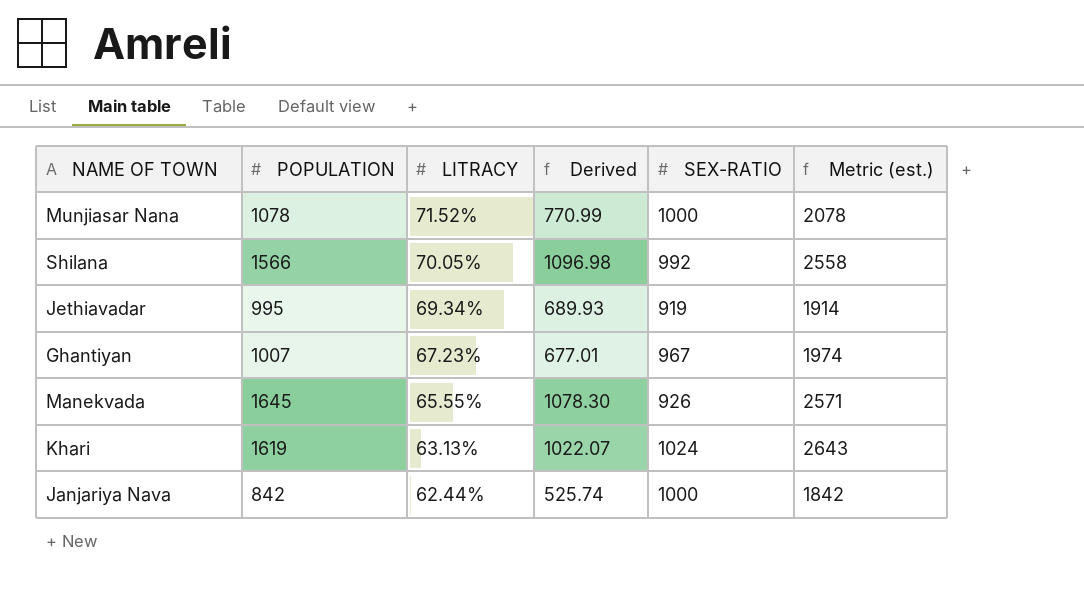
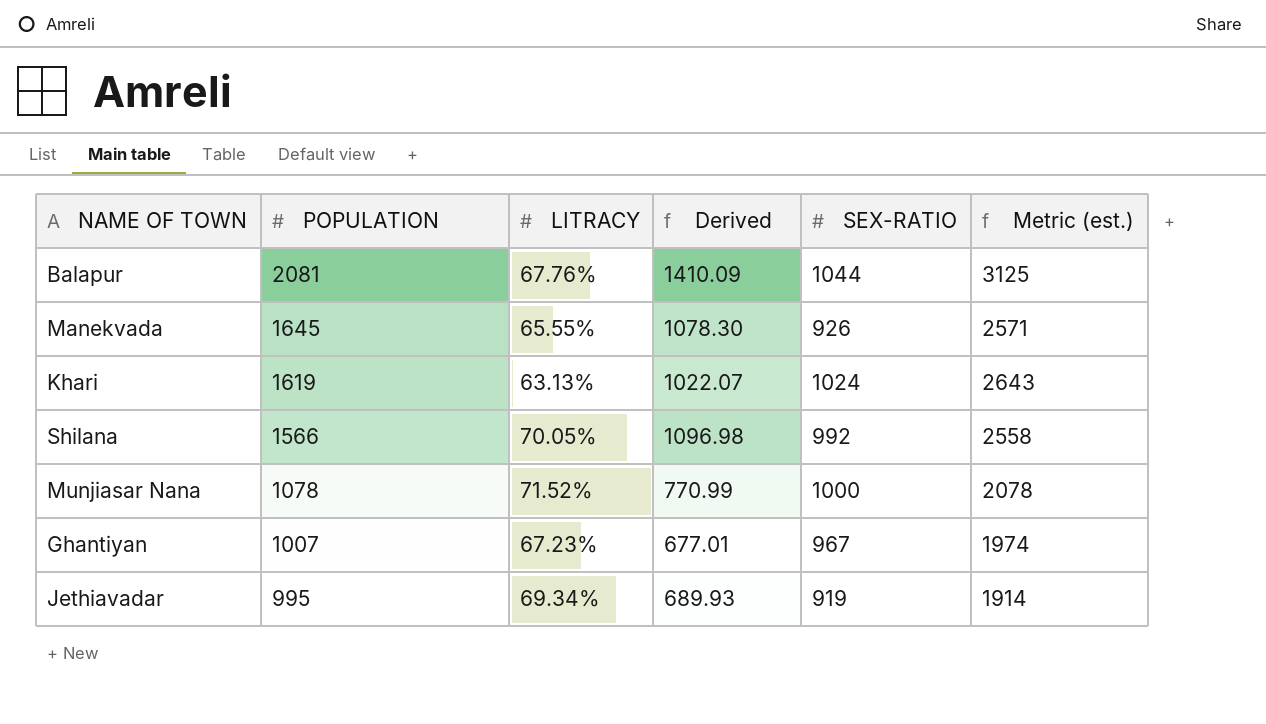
row order: LITRACY descending -> POPULATION descending
row Janjariya Nava: 842 | 62.44% | 525.74 | 1000 | 1842 -> none
row Balapur: none -> 2081 | 67.76% | 1410.09 | 1044 | 3125

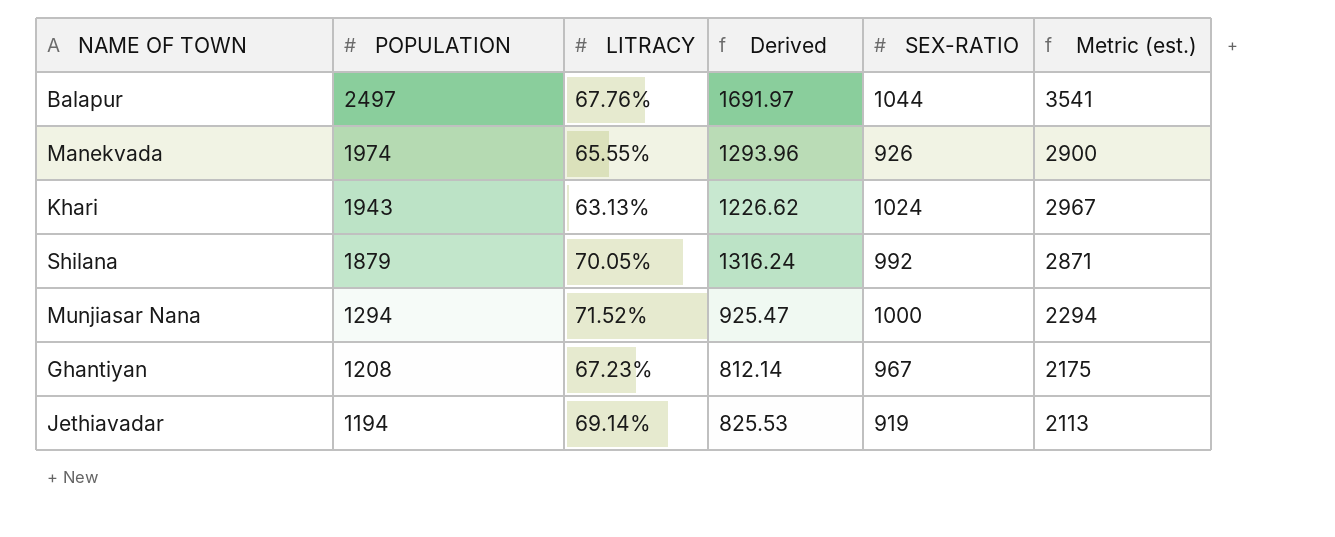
Balapur | POPULATION: 2081 -> 2497
Balapur | Derived: 1410.09 -> 1691.97
Balapur | Metric (est.): 3125 -> 3541
Manekvada | POPULATION: 1645 -> 1974
Manekvada | Derived: 1078.30 -> 1293.96
Manekvada | Metric (est.): 2571 -> 2900
Khari | POPULATION: 1619 -> 1943
Khari | Derived: 1022.07 -> 1226.62
Khari | Metric (est.): 2643 -> 2967
Shilana | POPULATION: 1566 -> 1879
Shilana | Derived: 1096.98 -> 1316.24
Shilana | Metric (est.): 2558 -> 2871
Munjiasar Nana | POPULATION: 1078 -> 1294
Munjiasar Nana | Derived: 770.99 -> 925.47
Munjiasar Nana | Metric (est.): 2078 -> 2294
Ghantiyan | POPULATION: 1007 -> 1208
Ghantiyan | Derived: 677.01 -> 812.14
Ghantiyan | Metric (est.): 1974 -> 2175
Jethiavadar | POPULATION: 995 -> 1194
Jethiavadar | LITRACY: 69.34% -> 69.14%
Jethiavadar | Derived: 689.93 -> 825.53
Jethiavadar | Metric (est.): 1914 -> 2113

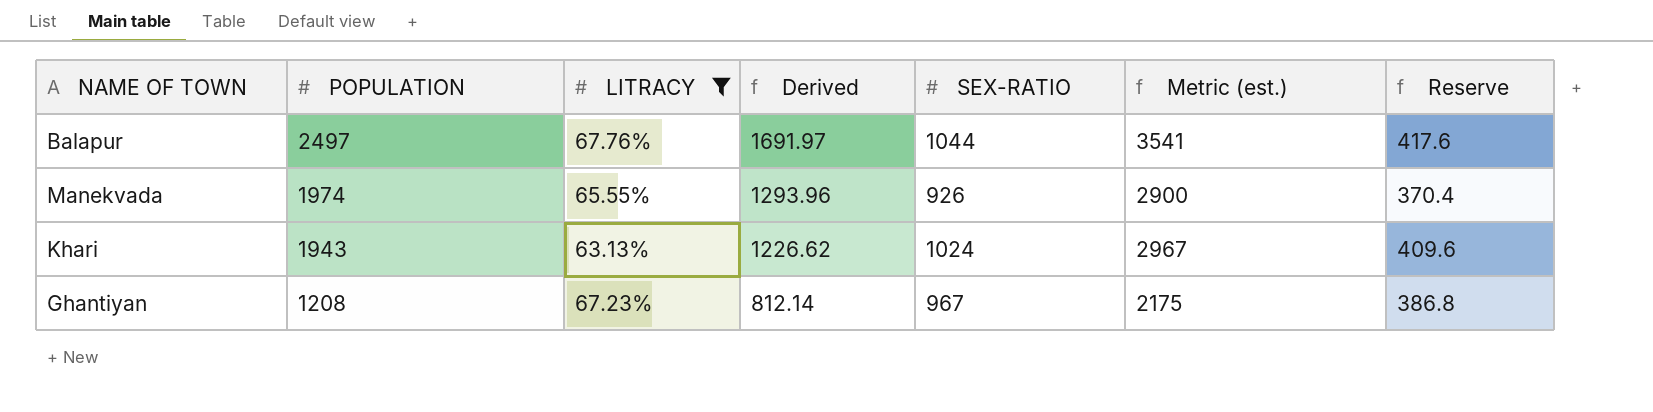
filter: none -> LITRACY <= 67.76%
column Reserve | formula: none -> [SEX-RATIO] * 0.4

